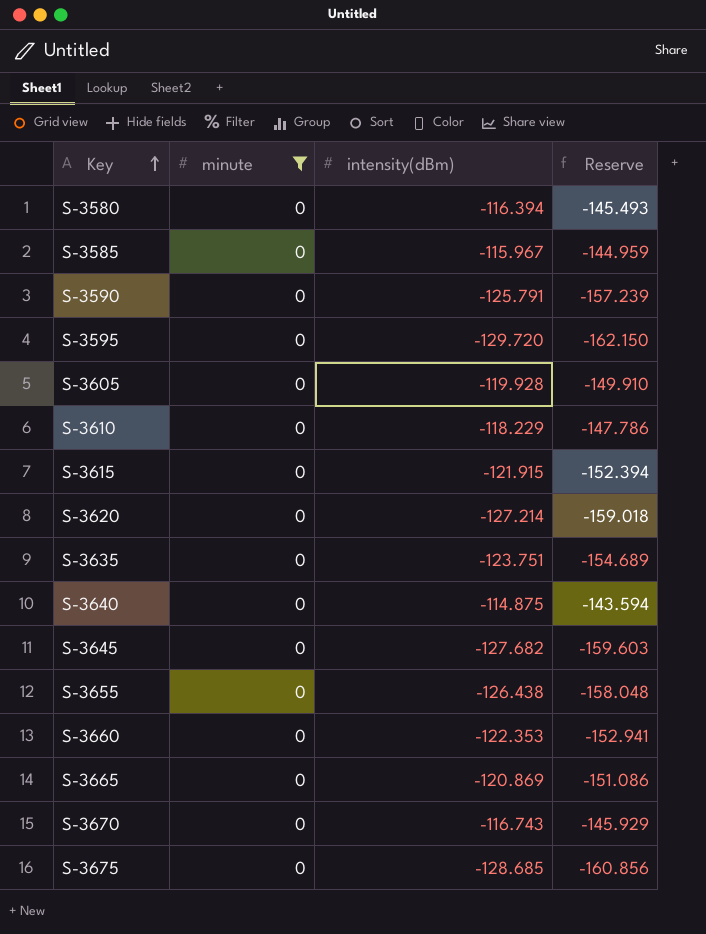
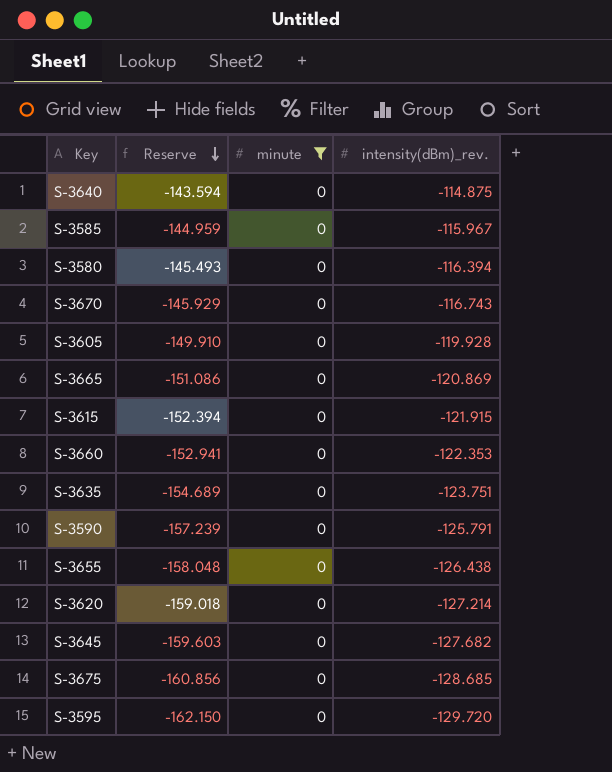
row order: Key ascending -> Reserve descending
column Reserve | position: 4 -> 2
column name: intensity(dBm) -> intensity(dBm)_rev.
row S-3610: 0 | -118.229 | -147.786 -> none

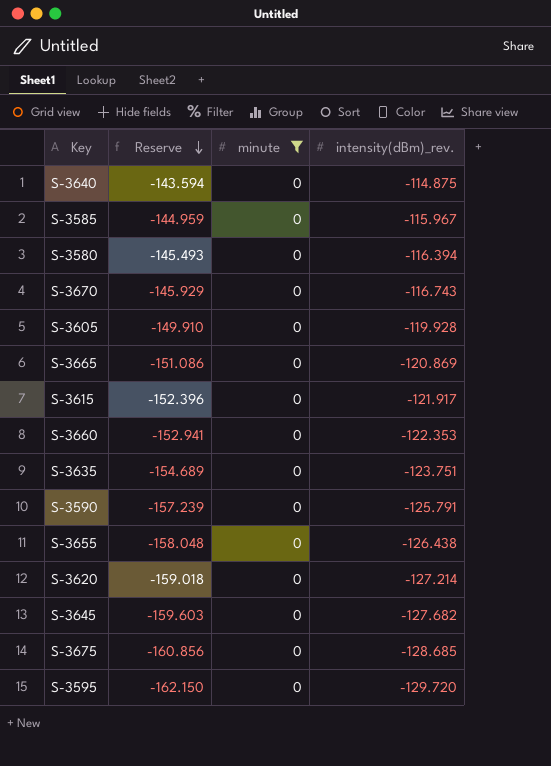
S-3615 | Reserve: -152.394 -> -152.396
S-3615 | intensity(dBm)_rev.: -121.915 -> -121.917

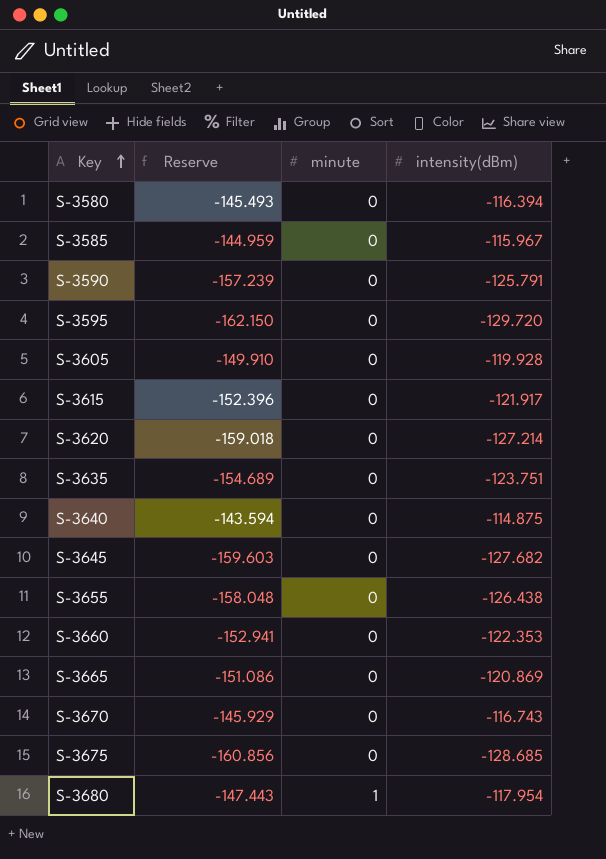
filter: minute = 0 -> none
row order: Reserve descending -> Key ascending
column name: intensity(dBm)_rev. -> intensity(dBm)

